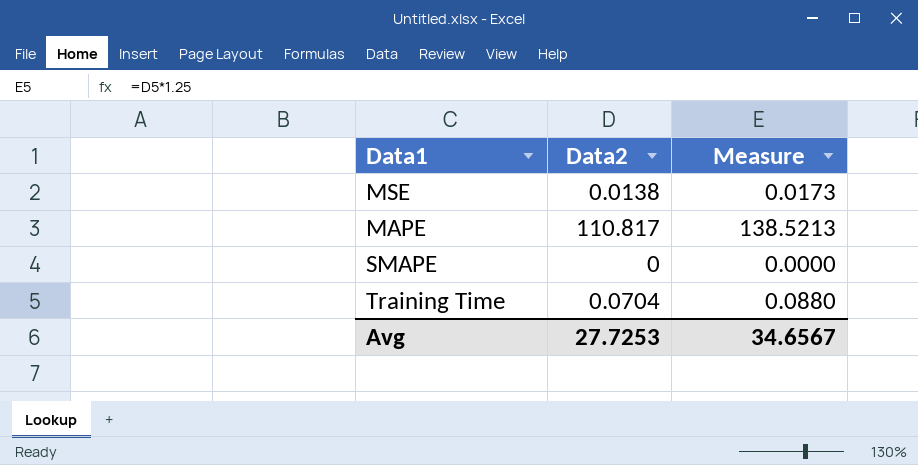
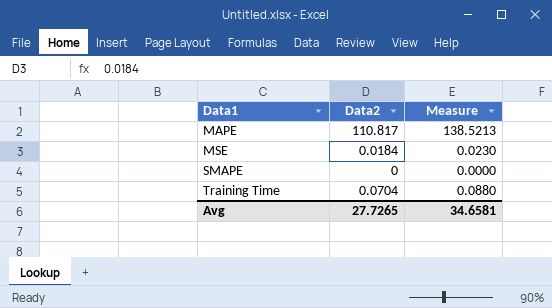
row order: none -> Data1 ascending
MSE | Data2: 0.0138 -> 0.0184
MSE | Measure: 0.0173 -> 0.0230
Avg | Data2: 27.7253 -> 27.7265
Avg | Measure: 34.6567 -> 34.6581

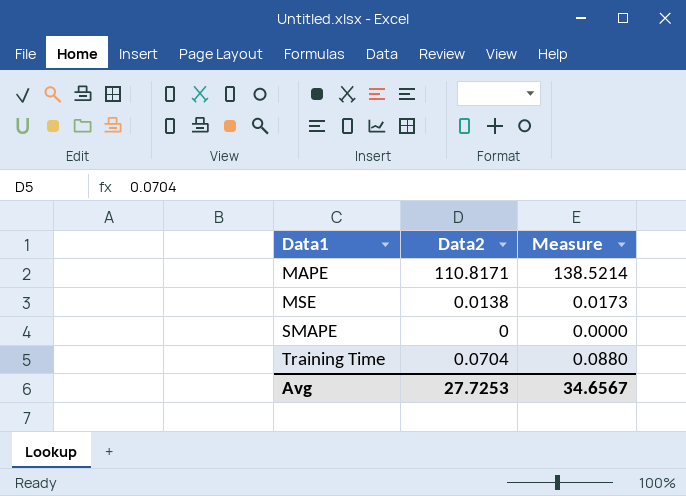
MAPE | Data2: 110.817 -> 110.8171
MAPE | Measure: 138.5213 -> 138.5214
MSE | Data2: 0.0184 -> 0.0138
MSE | Measure: 0.0230 -> 0.0173
Avg | Data2: 27.7265 -> 27.7253
Avg | Measure: 34.6581 -> 34.6567

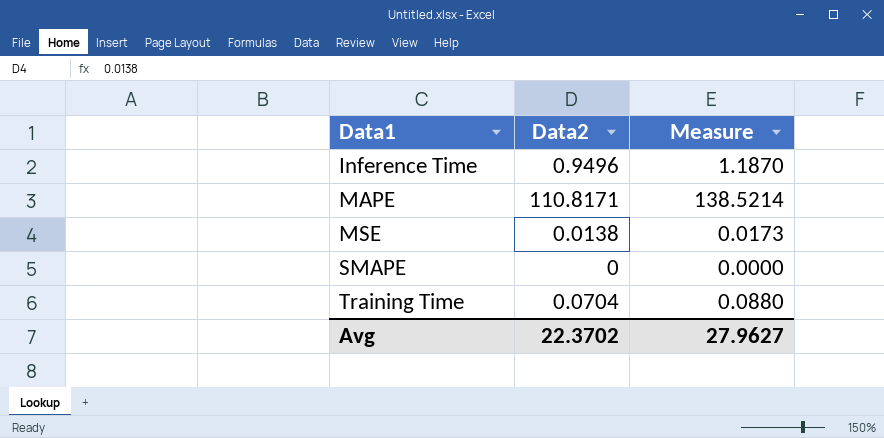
row Inference Time: none -> 0.9496 | 1.1870
Avg | Data2: 27.7253 -> 22.3702
Avg | Measure: 34.6567 -> 27.9627

